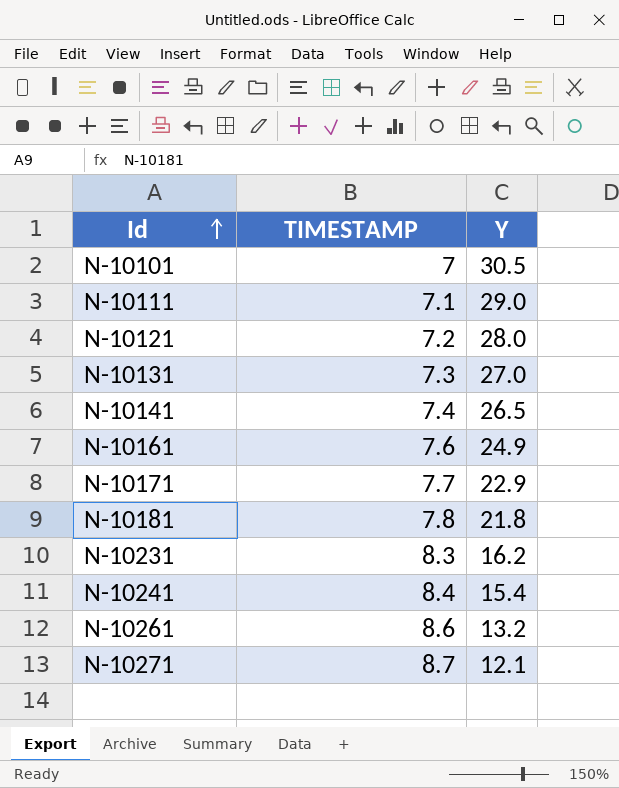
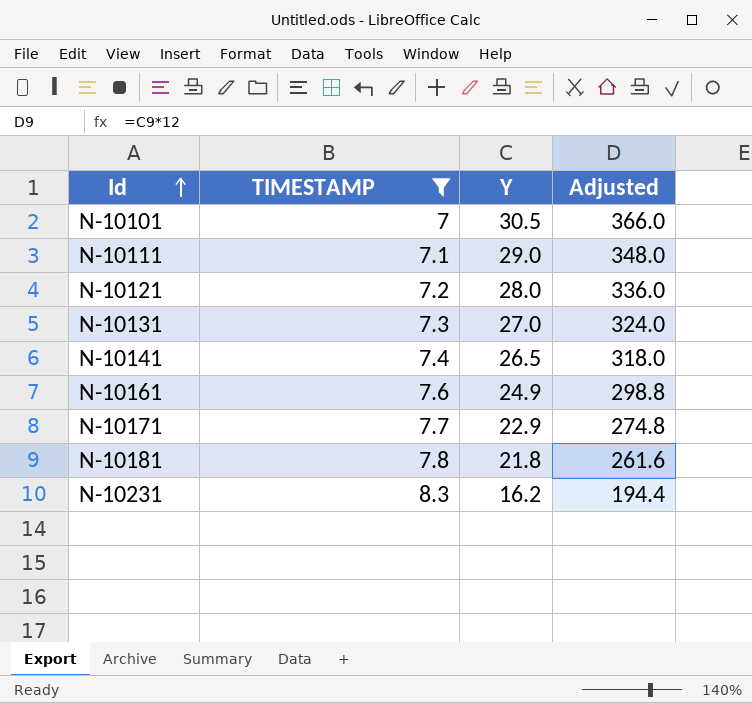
filter: none -> TIMESTAMP <= 8.3
column Adjusted | formula: none -> [Y] * 12

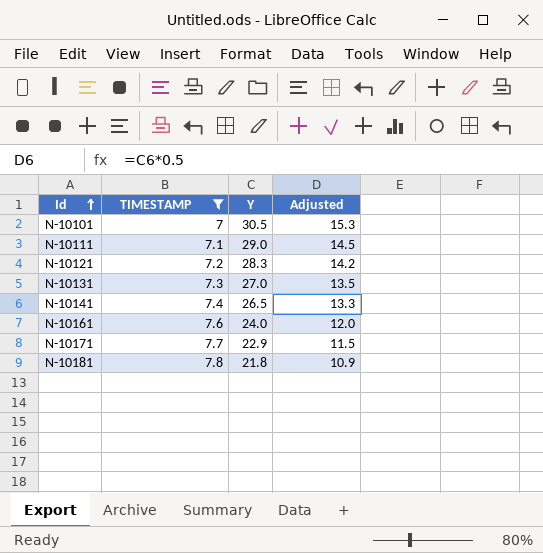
column Adjusted | formula: [Y] * 12 -> [Y] * 0.5
row N-10231: 8.3 | 16.2 | 194.4 -> none
N-10121 | Y: 28.0 -> 28.3
N-10161 | Y: 24.9 -> 24.0

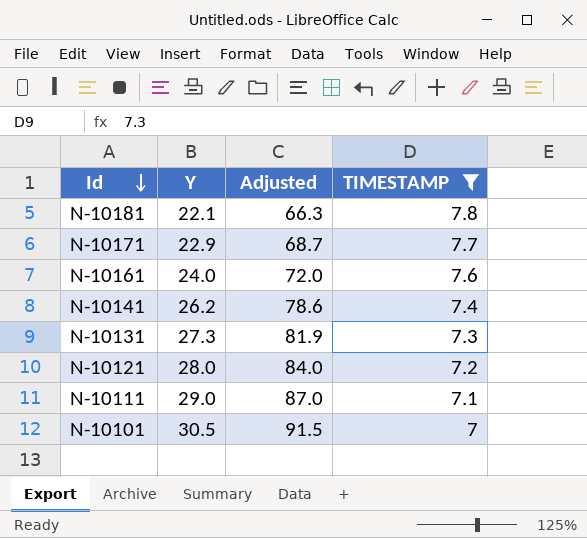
row order: Id ascending -> Id descending
column Adjusted | formula: [Y] * 0.5 -> [Y] * 3
column TIMESTAMP | position: 2 -> 4
N-10181 | Y: 21.8 -> 22.1
N-10141 | Y: 26.5 -> 26.2
N-10131 | Y: 27.0 -> 27.3
N-10121 | Y: 28.3 -> 28.0

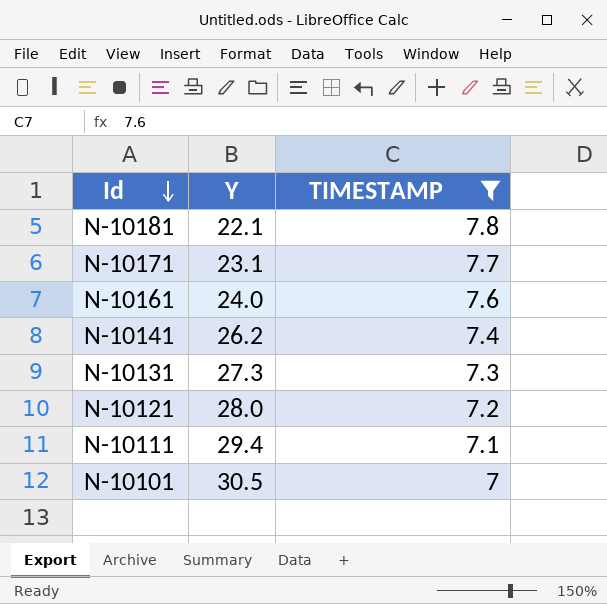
column Adjusted | formula: [Y] * 3 -> none
N-10171 | Y: 22.9 -> 23.1
N-10111 | Y: 29.0 -> 29.4

